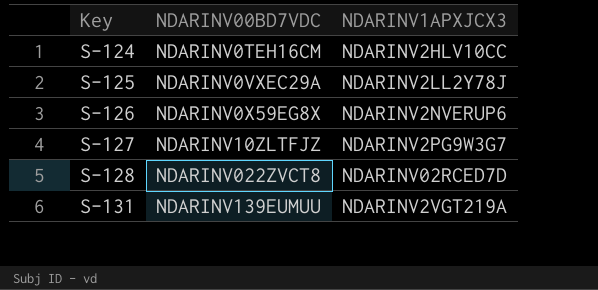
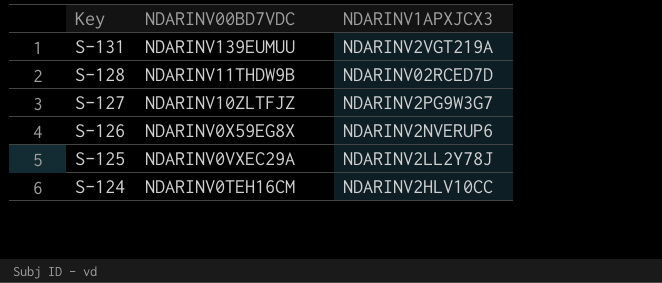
row order: Key ascending -> Key descending
S-128 | NDARINV00BD7VDC: NDARINV022ZVCT8 -> NDARINV11THDW9B

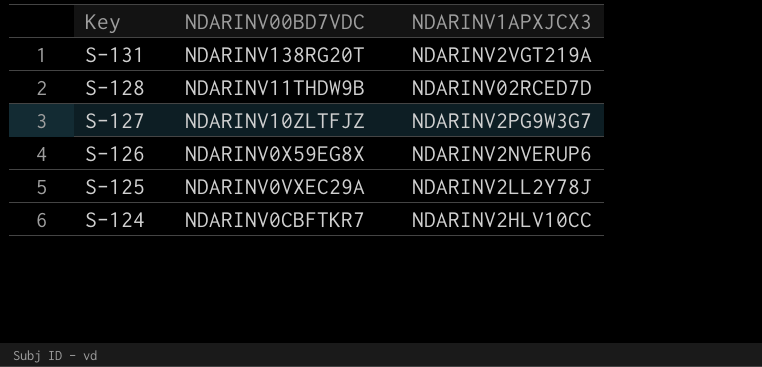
S-131 | NDARINV00BD7VDC: NDARINV139EUMUU -> NDARINV138RG20T
S-124 | NDARINV00BD7VDC: NDARINV0TEH16CM -> NDARINV0CBFTKR7

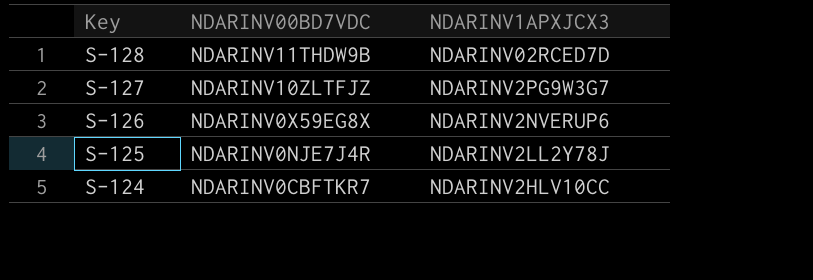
row S-131: NDARINV138RG20T | NDARINV2VGT219A -> none
S-125 | NDARINV00BD7VDC: NDARINV0VXEC29A -> NDARINV0NJE7J4R

